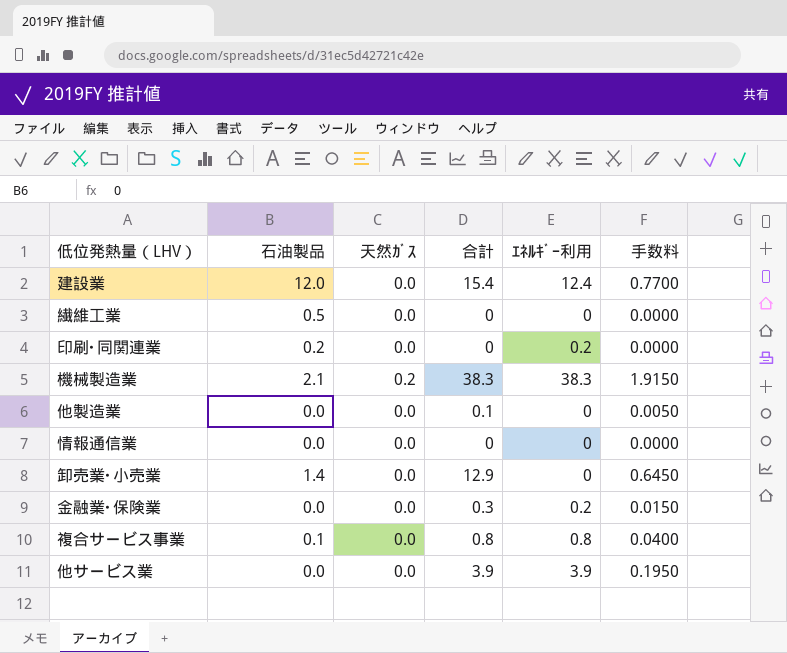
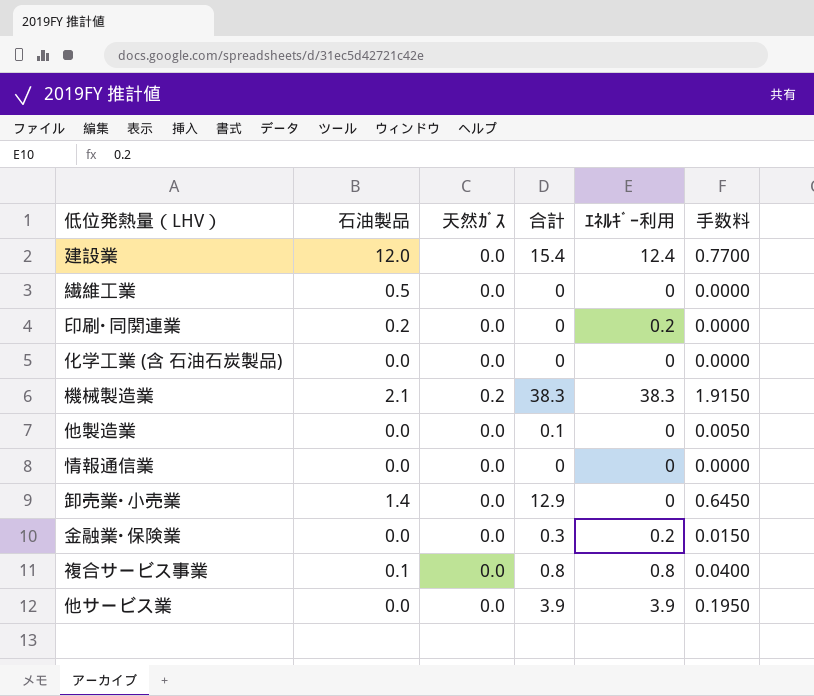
row 化学工業 (含 石油石炭製品): none -> 0.0 | 0.0 | 0 | 0 | 0.0000

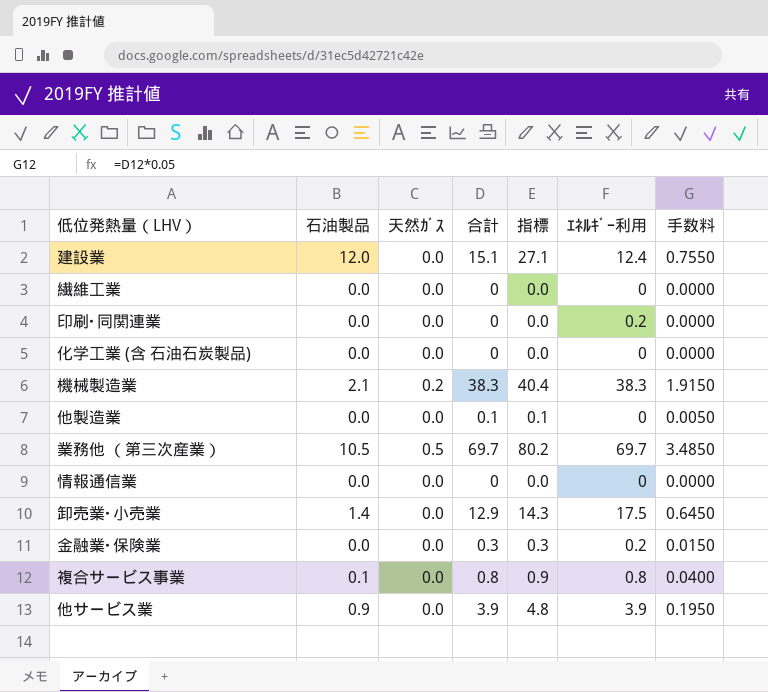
column 指標 | formula: none -> [石油製品] + [合計]
建設業 | 合計: 15.4 -> 15.1
建設業 | 手数料: 0.7700 -> 0.7550
繊維工業 | 石油製品: 0.5 -> 0.0
印刷･同関連業 | 石油製品: 0.2 -> 0.0
row 業務他 （第三次産業）: none -> 10.5 | 0.5 | 69.7 | 80.2 | 69.7 | 3.4850
卸売業･小売業 | ｴﾈﾙｷﾞｰ利用: 0 -> 17.5
他サービス業 | 石油製品: 0.0 -> 0.9

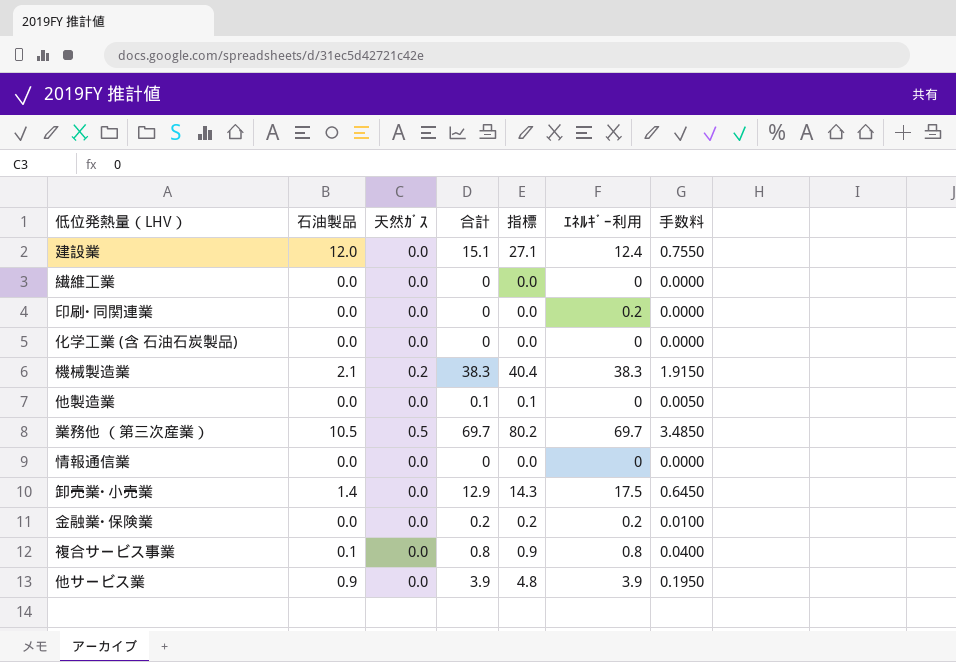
金融業･保険業 | 合計: 0.3 -> 0.2
金融業･保険業 | 指標: 0.3 -> 0.2
金融業･保険業 | 手数料: 0.0150 -> 0.0100

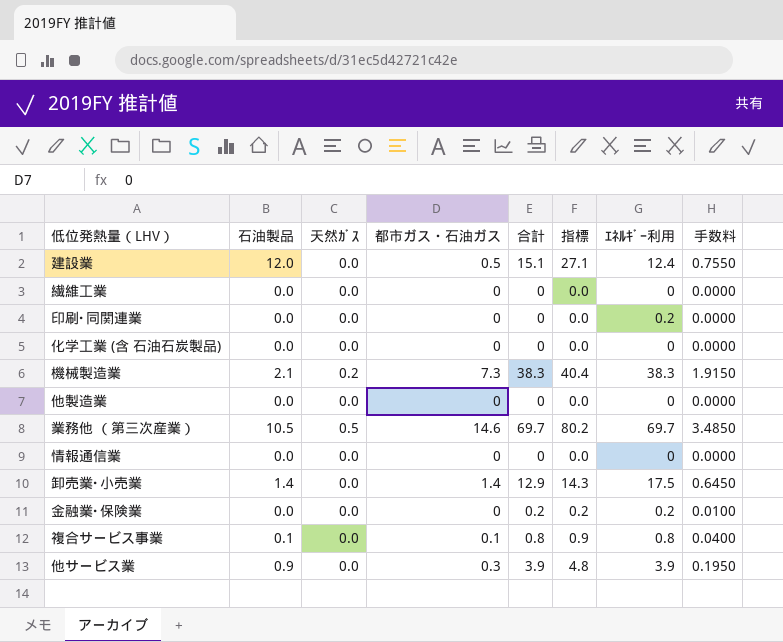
column 都市ガス・石油ガス | position: none -> 4
他製造業 | 合計: 0.1 -> 0
他製造業 | 指標: 0.1 -> 0.0
他製造業 | 手数料: 0.0050 -> 0.0000

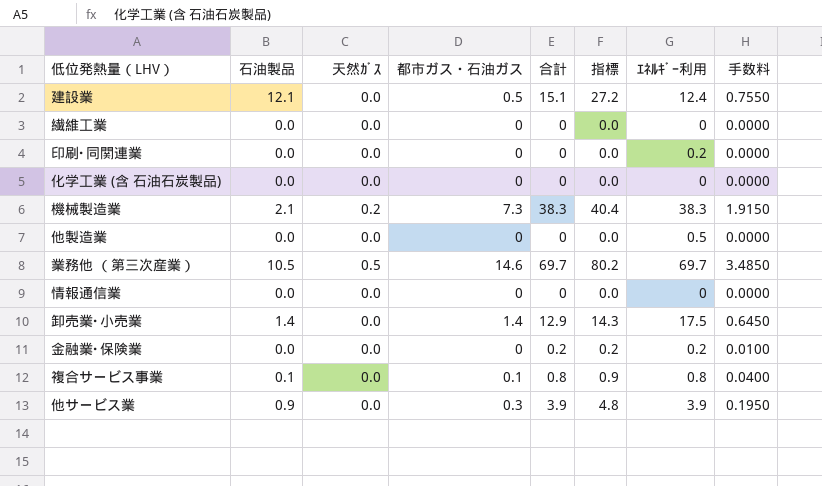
建設業 | 石油製品: 12.0 -> 12.1
建設業 | 指標: 27.1 -> 27.2
他製造業 | ｴﾈﾙｷﾞｰ利用: 0 -> 0.5

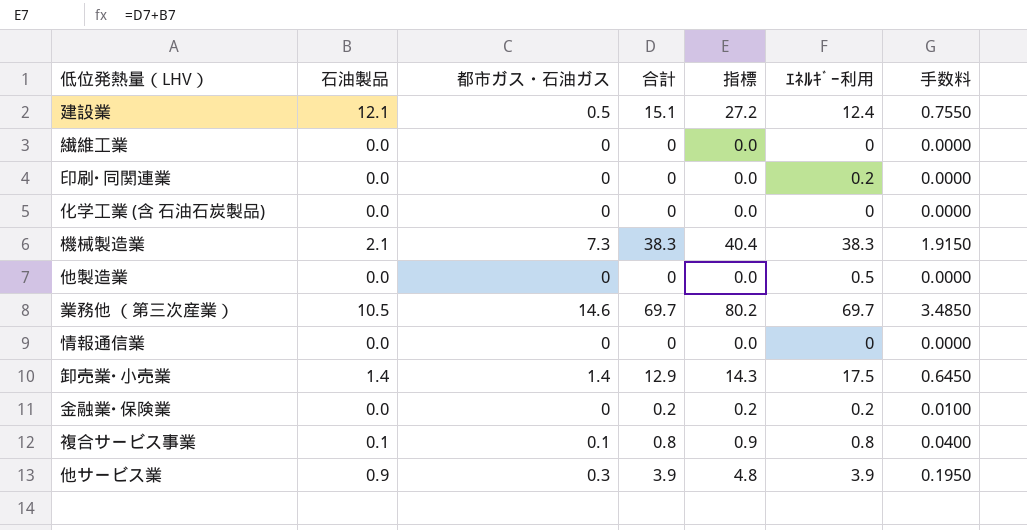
column 天然ｶﾞｽ | position: 3 -> none

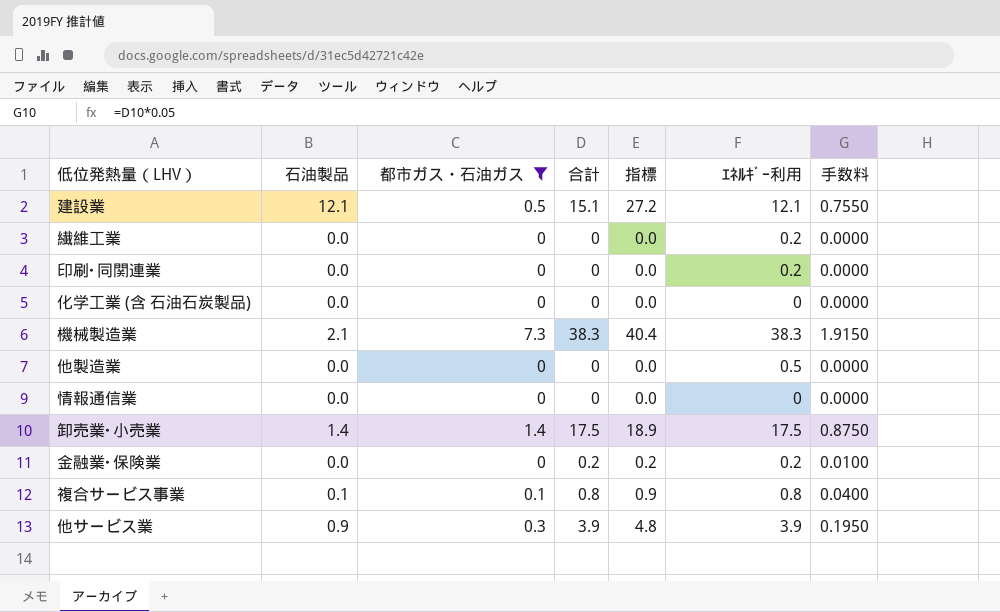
filter: none -> 都市ガス・石油ガス != 14.6
建設業 | ｴﾈﾙｷﾞｰ利用: 12.4 -> 12.1
繊維工業 | ｴﾈﾙｷﾞｰ利用: 0 -> 0.2
卸売業･小売業 | 合計: 12.9 -> 17.5
卸売業･小売業 | 指標: 14.3 -> 18.9
卸売業･小売業 | 手数料: 0.6450 -> 0.8750

